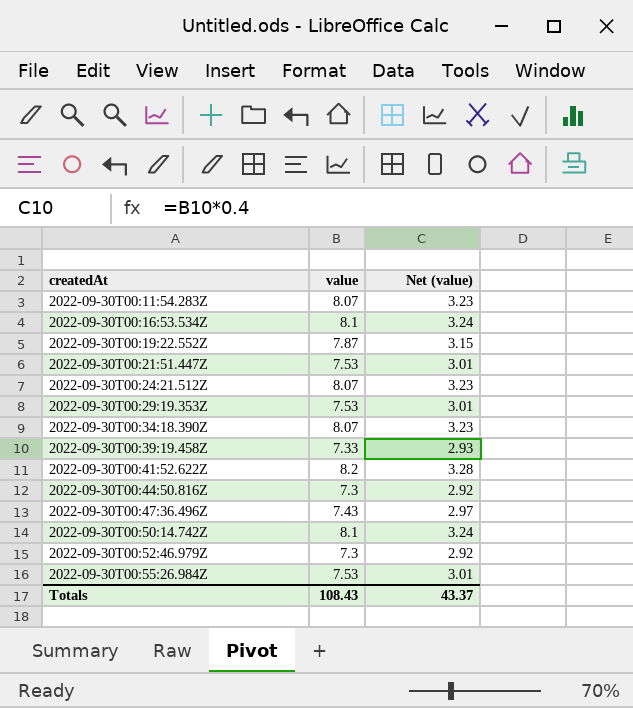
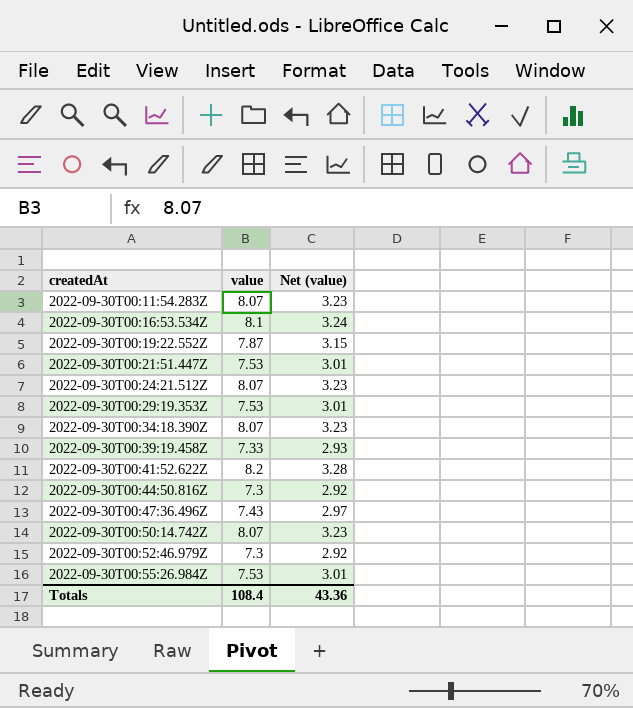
2022-09-30T00:50:14.742Z | value: 8.1 -> 8.07
2022-09-30T00:50:14.742Z | Net (value): 3.24 -> 3.23
Totals | value: 108.43 -> 108.4
Totals | Net (value): 43.37 -> 43.36

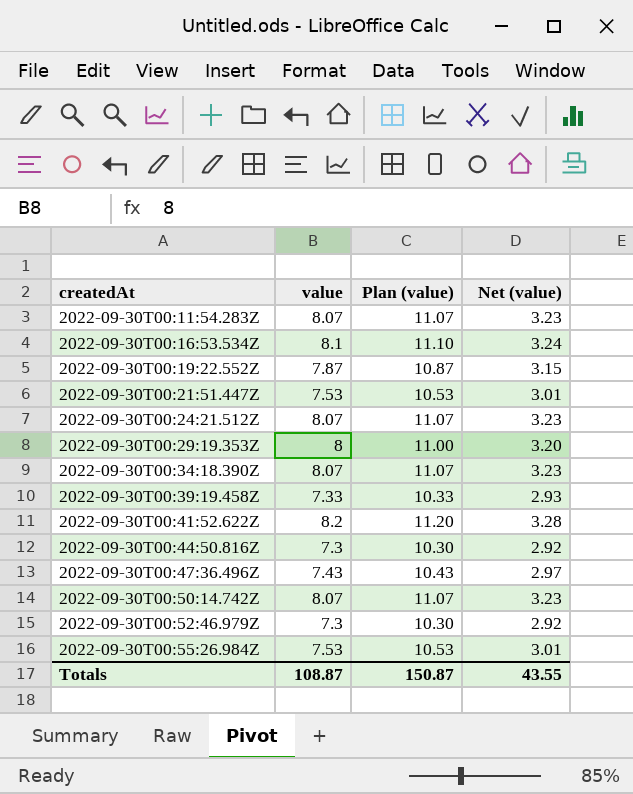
column Plan (value) | formula: none -> [value] + 3
2022-09-30T00:29:19.353Z | value: 7.53 -> 8
2022-09-30T00:29:19.353Z | Net (value): 3.01 -> 3.20
Totals | value: 108.4 -> 108.87
Totals | Net (value): 43.36 -> 43.55

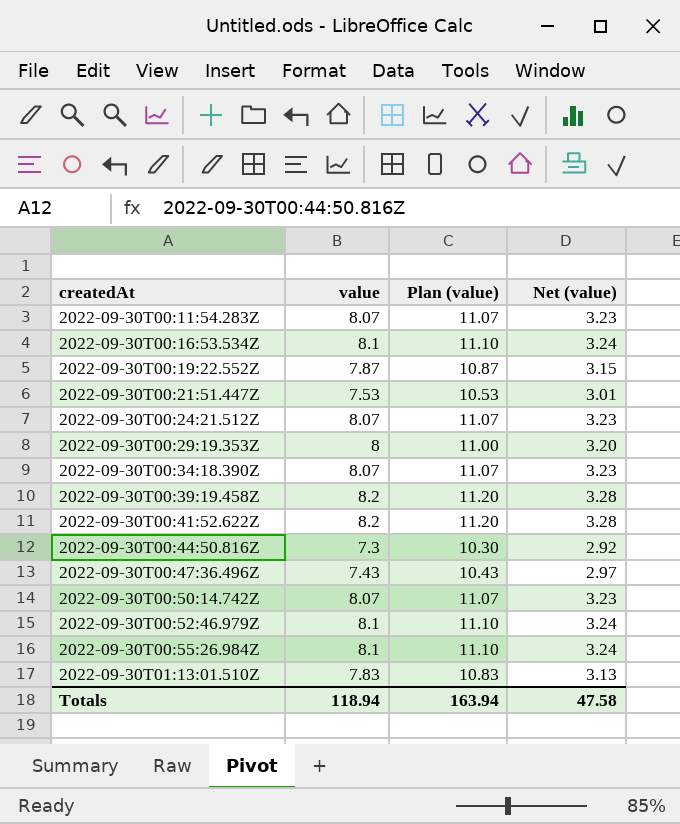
2022-09-30T00:39:19.458Z | value: 7.33 -> 8.2
2022-09-30T00:39:19.458Z | Plan (value): 10.33 -> 11.20
2022-09-30T00:39:19.458Z | Net (value): 2.93 -> 3.28
2022-09-30T00:52:46.979Z | value: 7.3 -> 8.1
2022-09-30T00:52:46.979Z | Plan (value): 10.30 -> 11.10
2022-09-30T00:52:46.979Z | Net (value): 2.92 -> 3.24
2022-09-30T00:55:26.984Z | value: 7.53 -> 8.1
2022-09-30T00:55:26.984Z | Plan (value): 10.53 -> 11.10
2022-09-30T00:55:26.984Z | Net (value): 3.01 -> 3.24
row 2022-09-30T01:13:01.510Z: none -> 7.83 | 10.83 | 3.13
Totals | value: 108.87 -> 118.94
Totals | Plan (value): 150.87 -> 163.94
Totals | Net (value): 43.55 -> 47.58

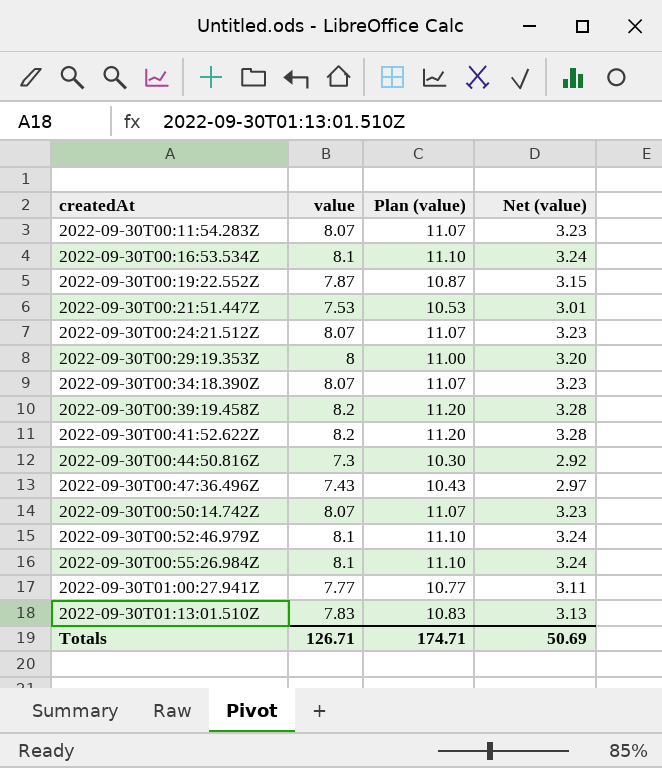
row 2022-09-30T01:00:27.941Z: none -> 7.77 | 10.77 | 3.11
Totals | value: 118.94 -> 126.71
Totals | Plan (value): 163.94 -> 174.71
Totals | Net (value): 47.58 -> 50.69

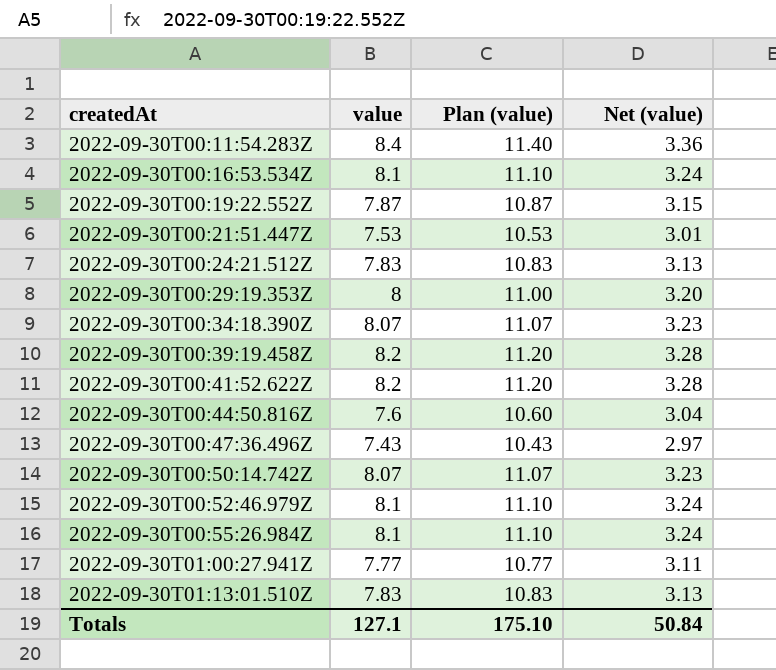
2022-09-30T00:11:54.283Z | value: 8.07 -> 8.4
2022-09-30T00:11:54.283Z | Plan (value): 11.07 -> 11.40
2022-09-30T00:11:54.283Z | Net (value): 3.23 -> 3.36
2022-09-30T00:24:21.512Z | value: 8.07 -> 7.83
2022-09-30T00:24:21.512Z | Plan (value): 11.07 -> 10.83
2022-09-30T00:24:21.512Z | Net (value): 3.23 -> 3.13
2022-09-30T00:44:50.816Z | value: 7.3 -> 7.6
2022-09-30T00:44:50.816Z | Plan (value): 10.30 -> 10.60
2022-09-30T00:44:50.816Z | Net (value): 2.92 -> 3.04
Totals | value: 126.71 -> 127.1
Totals | Plan (value): 174.71 -> 175.10
Totals | Net (value): 50.69 -> 50.84

